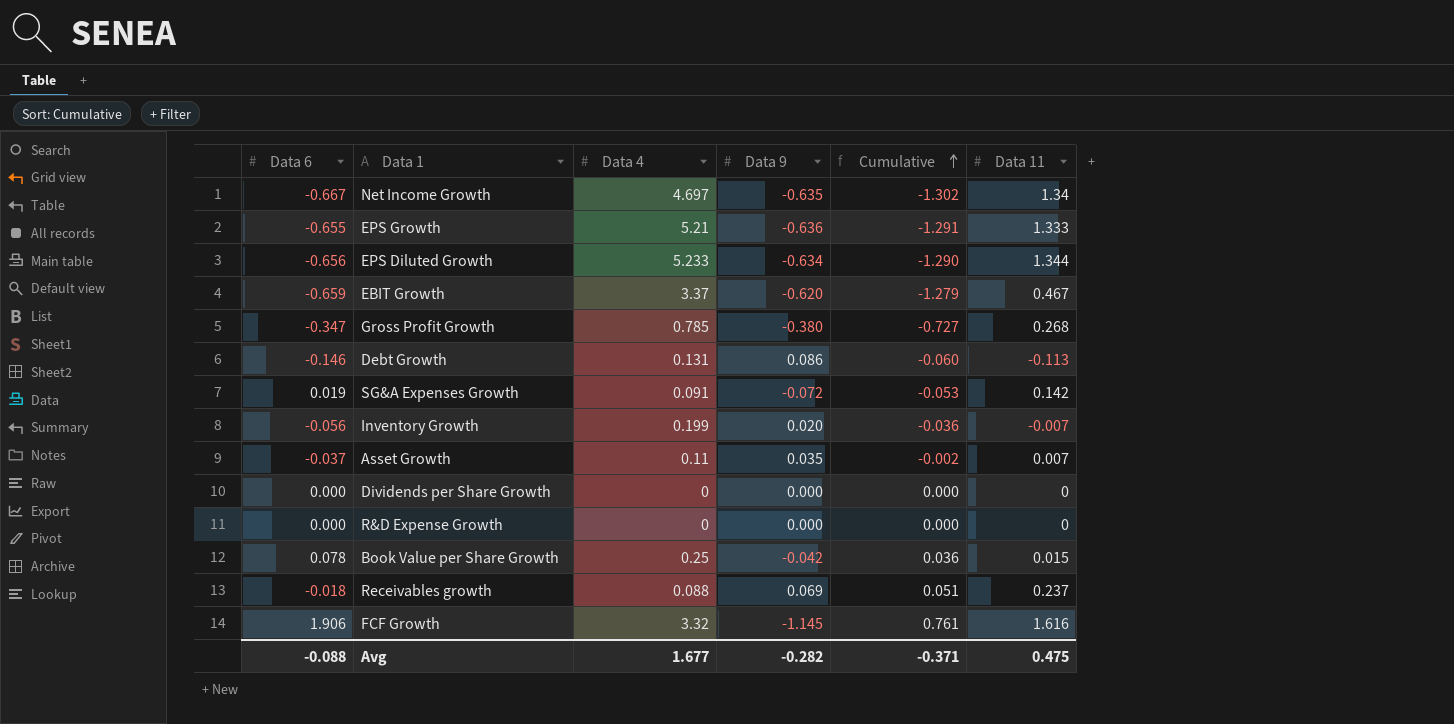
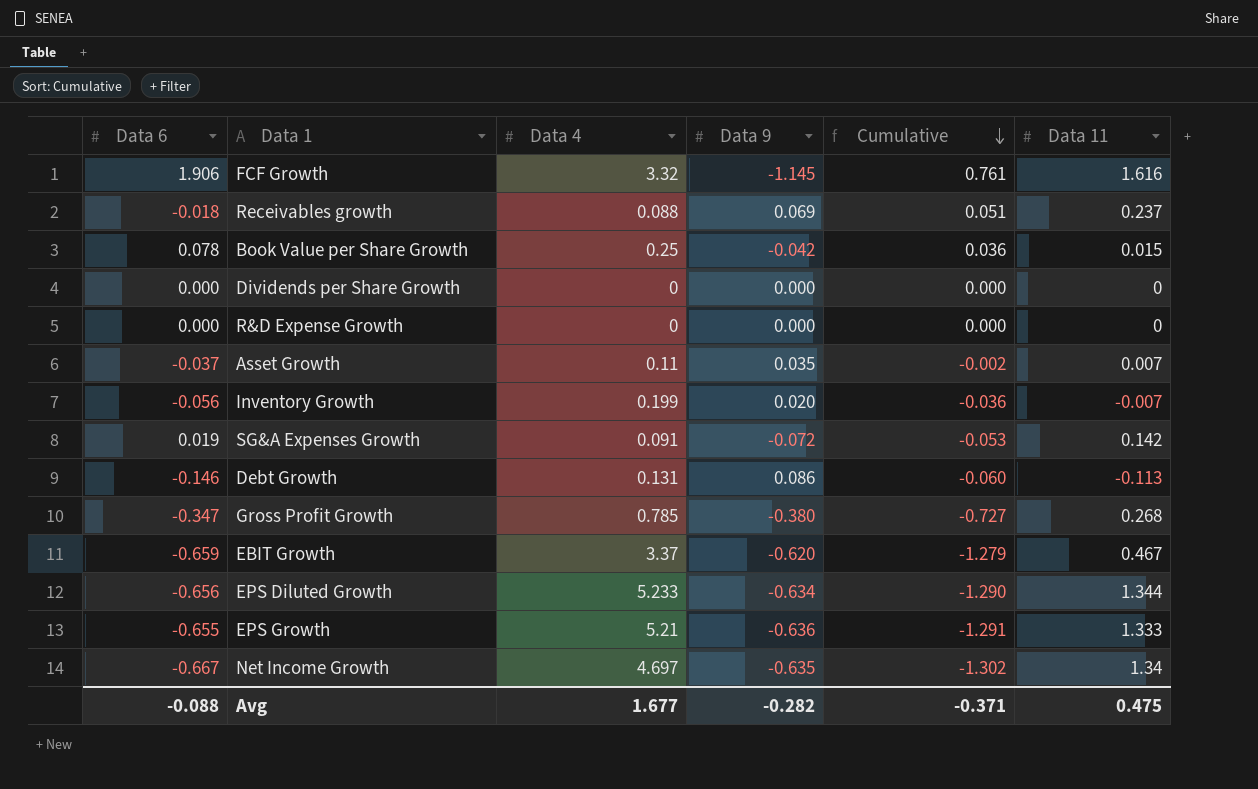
row order: Cumulative ascending -> Cumulative descending

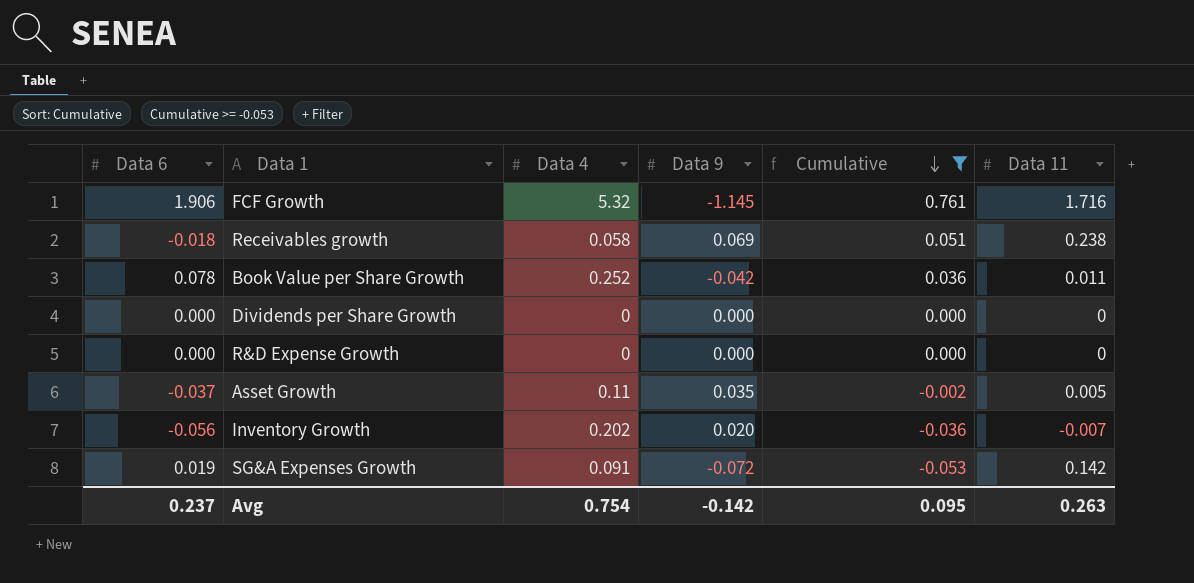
filter: none -> Cumulative >= -0.053
FCF Growth | Data 4: 3.32 -> 5.32
FCF Growth | Data 11: 1.616 -> 1.716
Receivables growth | Data 4: 0.088 -> 0.058
Receivables growth | Data 11: 0.237 -> 0.238
Book Value per Share Growth | Data 4: 0.25 -> 0.252
Book Value per Share Growth | Data 11: 0.015 -> 0.011
Asset Growth | Data 11: 0.007 -> 0.005
Inventory Growth | Data 4: 0.199 -> 0.202
Avg | Data 6: -0.088 -> 0.237
Avg | Data 4: 1.677 -> 0.754
Avg | Data 9: -0.282 -> -0.142
Avg | Cumulative: -0.371 -> 0.095
Avg | Data 11: 0.475 -> 0.263

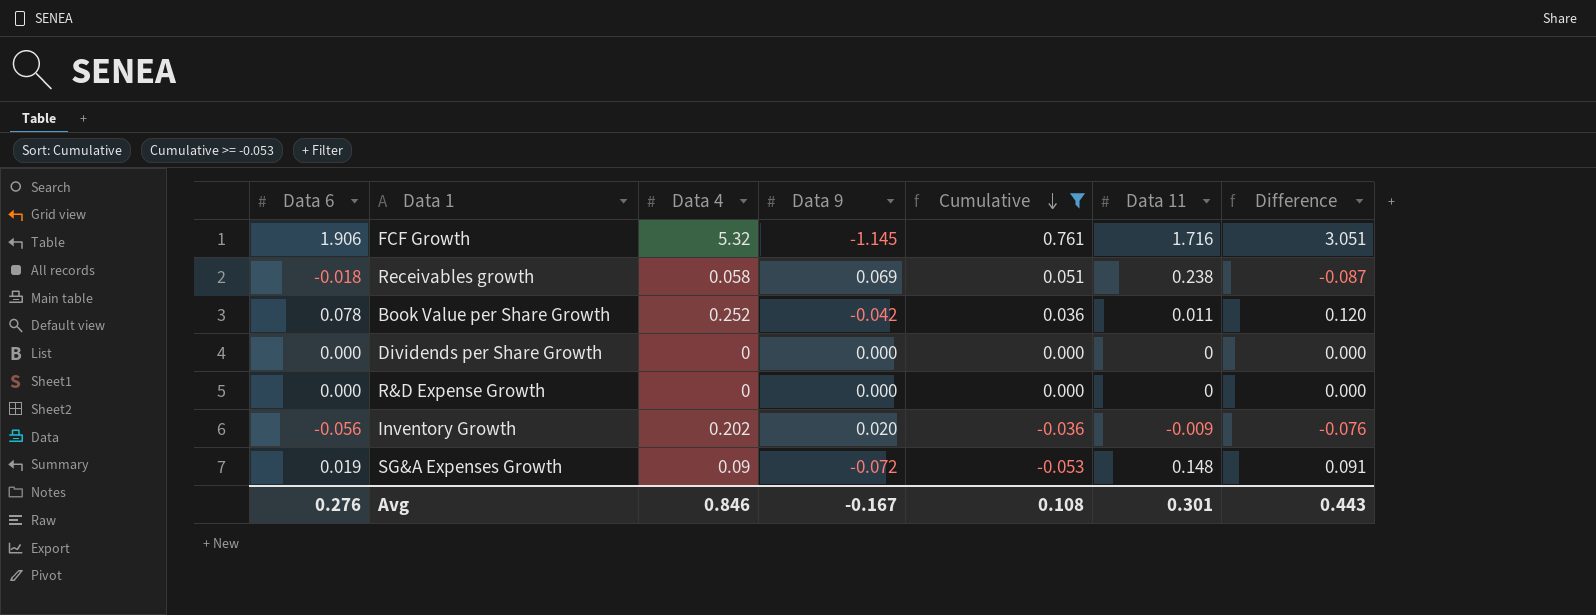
column Difference | formula: none -> [Data 6] - [Data 9]
row Asset Growth: -0.037 | 0.11 | 0.035 | -0.002 | 0.005 -> none
Inventory Growth | Data 11: -0.007 -> -0.009
SG&A Expenses Growth | Data 4: 0.091 -> 0.09
SG&A Expenses Growth | Data 11: 0.142 -> 0.148
Avg | Data 6: 0.237 -> 0.276
Avg | Data 4: 0.754 -> 0.846
Avg | Data 9: -0.142 -> -0.167
Avg | Cumulative: 0.095 -> 0.108
Avg | Data 11: 0.263 -> 0.301

